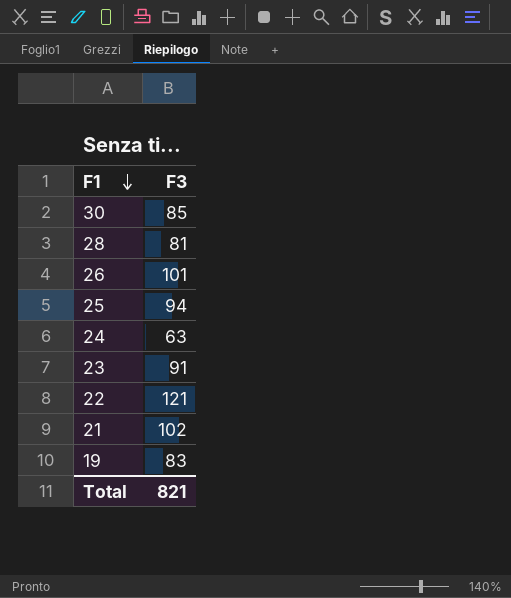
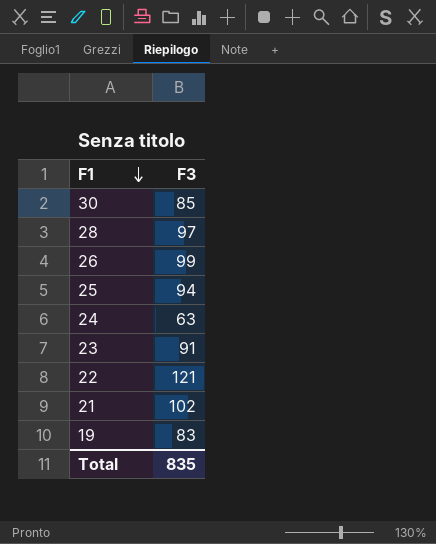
28 | F3: 81 -> 97
26 | F3: 101 -> 99
Total | F3: 821 -> 835

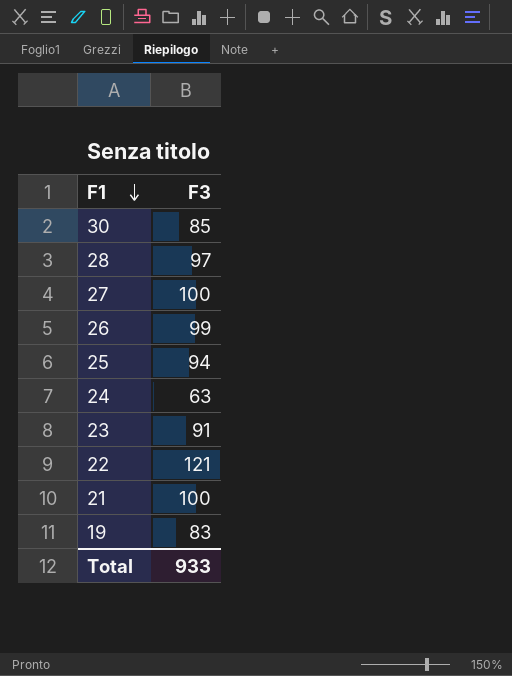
row 27: none -> 100
21 | F3: 102 -> 100
Total | F3: 835 -> 933

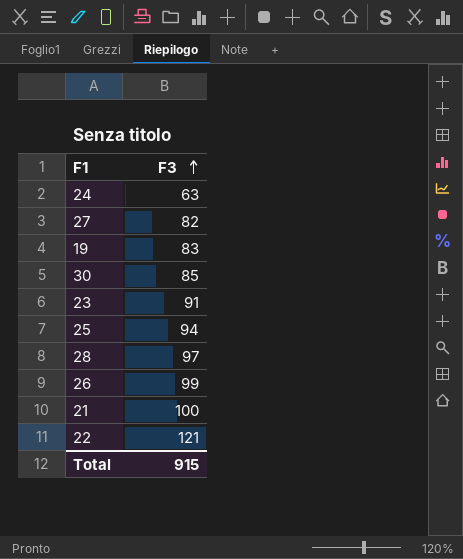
row order: F1 descending -> F3 ascending
27 | F3: 100 -> 82
Total | F3: 933 -> 915

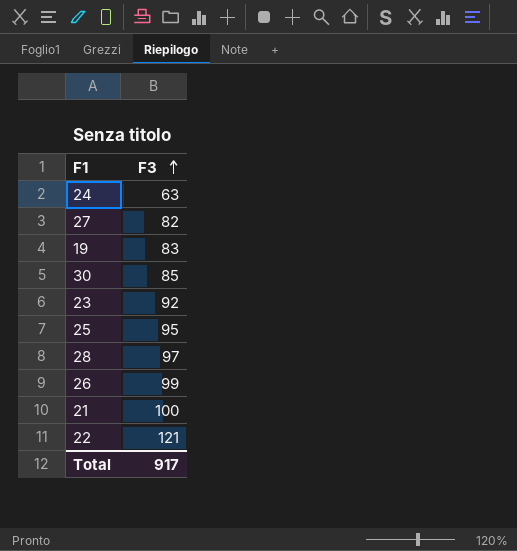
23 | F3: 91 -> 92
25 | F3: 94 -> 95
Total | F3: 915 -> 917

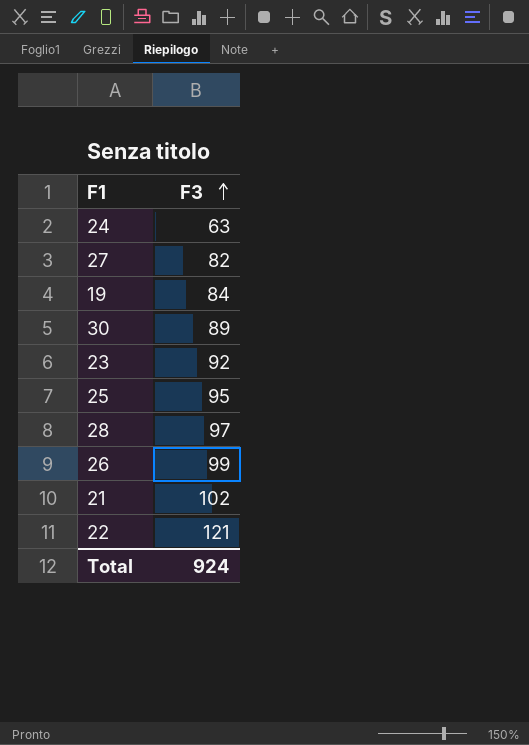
19 | F3: 83 -> 84
30 | F3: 85 -> 89
21 | F3: 100 -> 102
Total | F3: 917 -> 924

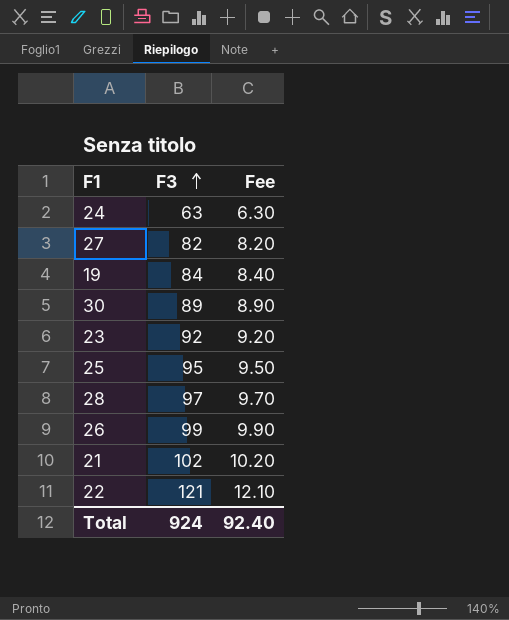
column Fee | formula: none -> [F3] * 0.1

